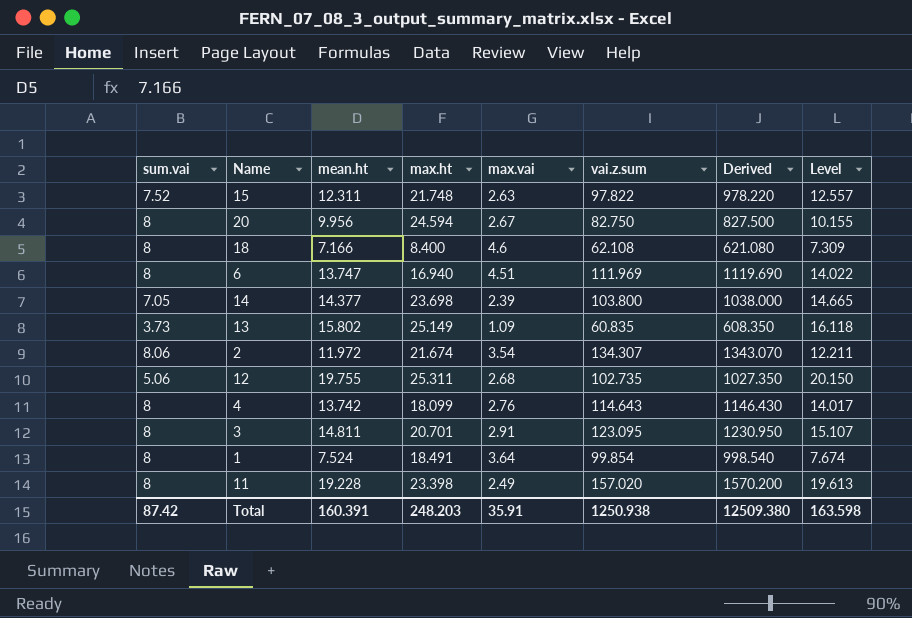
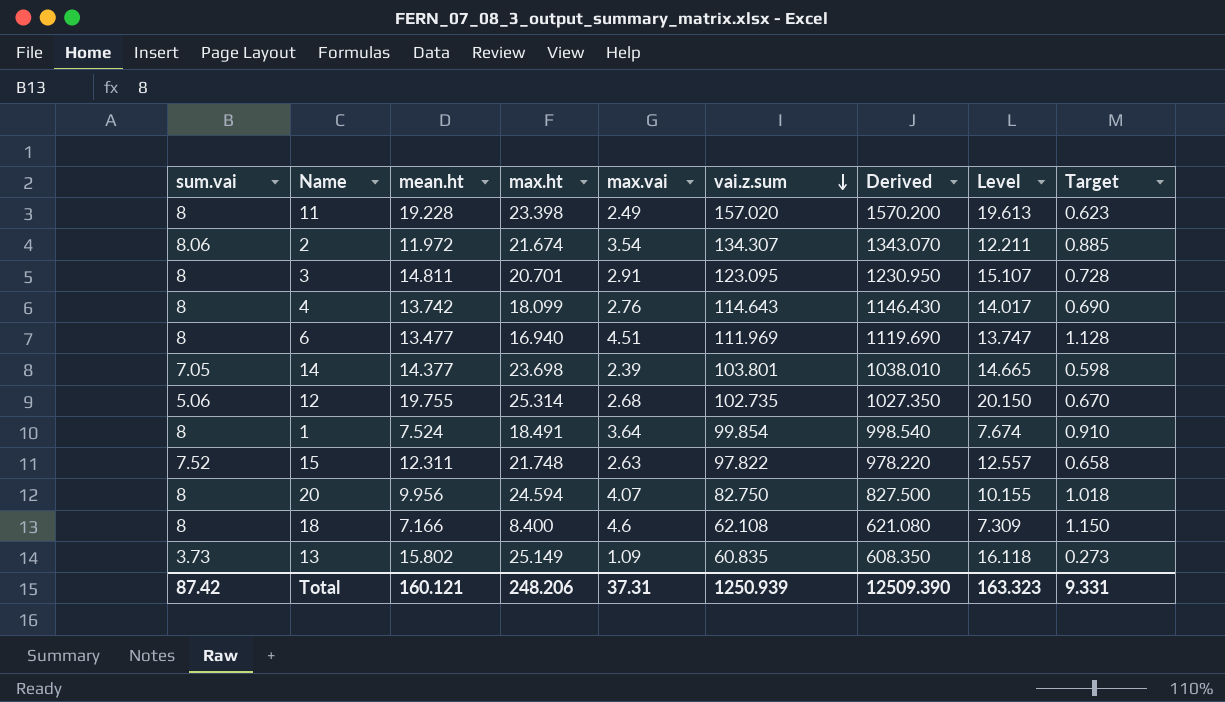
row order: none -> vai.z.sum descending
column Target | formula: none -> [max.vai] * 0.25
6 | mean.ht: 13.747 -> 13.477
6 | Level: 14.022 -> 13.747
14 | vai.z.sum: 103.800 -> 103.801
14 | Derived: 1038.000 -> 1038.010
12 | max.ht: 25.311 -> 25.314
20 | max.vai: 2.67 -> 4.07
Total | mean.ht: 160.391 -> 160.121
Total | max.ht: 248.203 -> 248.206
Total | max.vai: 35.91 -> 37.31
Total | vai.z.sum: 1250.938 -> 1250.939
Total | Derived: 12509.380 -> 12509.390
Total | Level: 163.598 -> 163.323

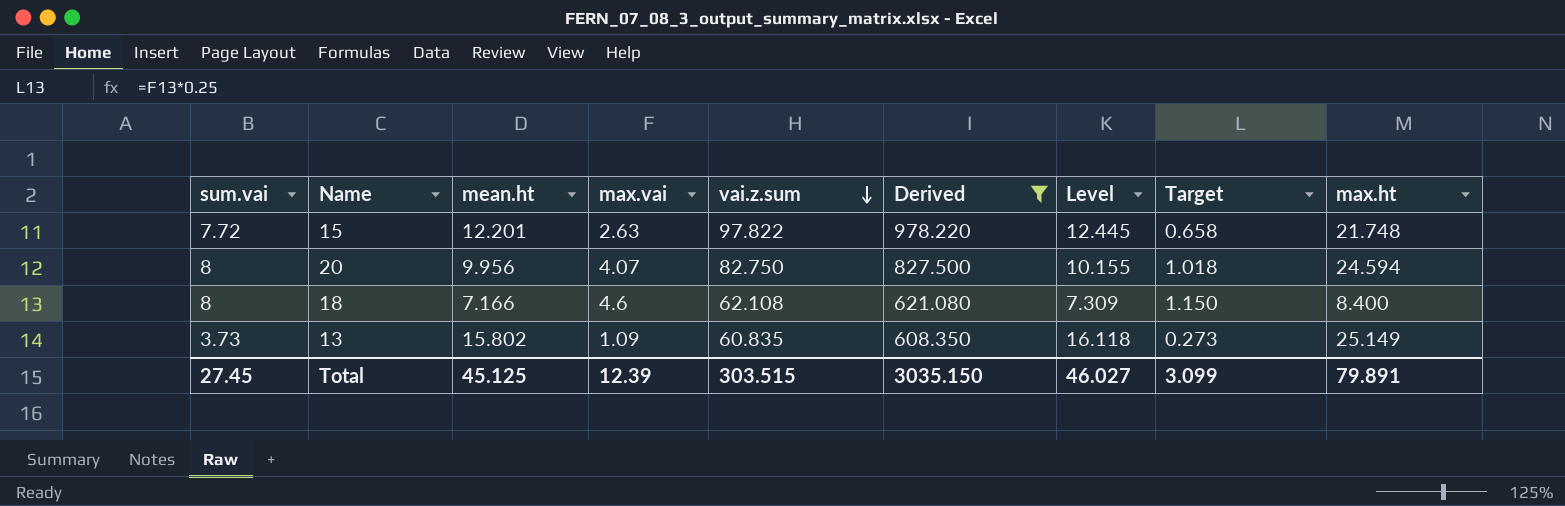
filter: none -> Derived <= 978.220
column max.ht | position: 4 -> 9
15 | sum.vai: 7.52 -> 7.72
15 | mean.ht: 12.311 -> 12.201
15 | Level: 12.557 -> 12.445
Total | sum.vai: 87.42 -> 27.45
Total | mean.ht: 160.121 -> 45.125
Total | max.vai: 37.31 -> 12.39
Total | vai.z.sum: 1250.939 -> 303.515
Total | Derived: 12509.390 -> 3035.150
Total | Level: 163.323 -> 46.027
Total | Target: 9.331 -> 3.099
Total | max.ht: 248.206 -> 79.891

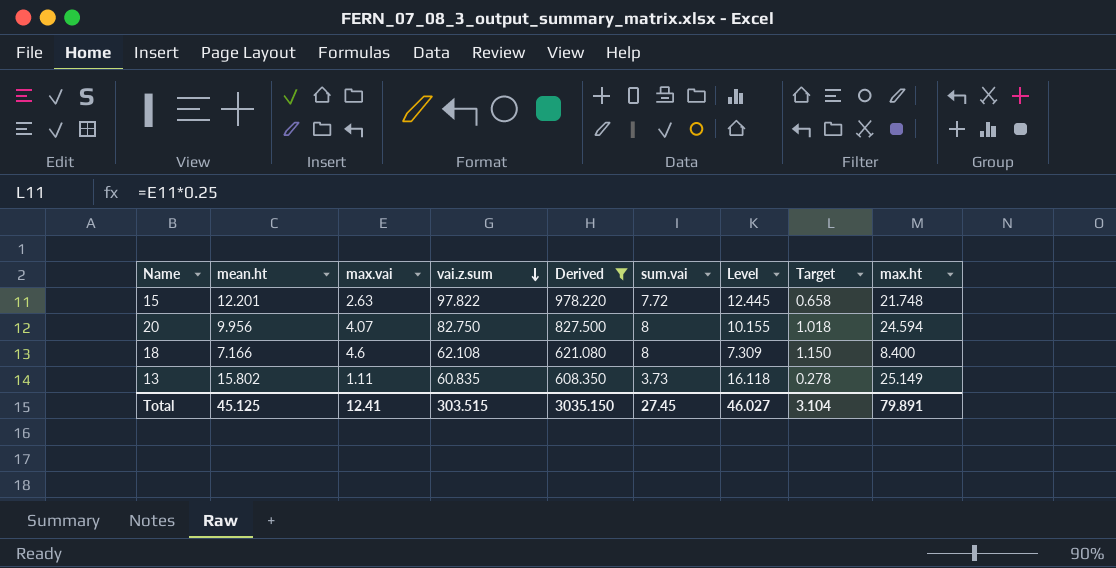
column sum.vai | position: 1 -> 6
13 | max.vai: 1.09 -> 1.11
13 | Target: 0.273 -> 0.278
Total | max.vai: 12.39 -> 12.41
Total | Target: 3.099 -> 3.104

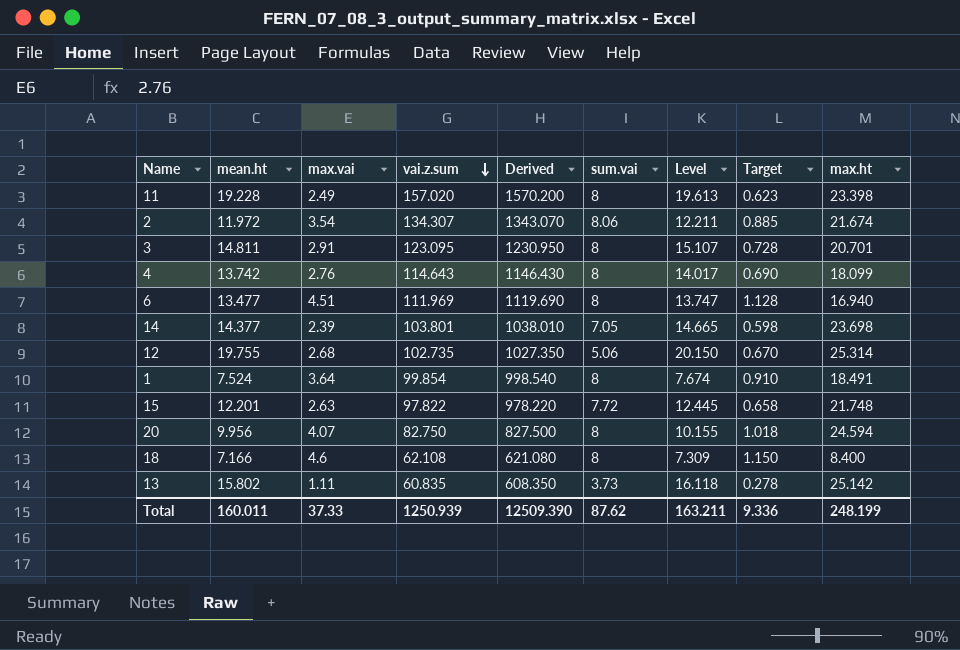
filter: Derived <= 978.220 -> none
13 | max.ht: 25.149 -> 25.142
Total | mean.ht: 45.125 -> 160.011
Total | max.vai: 12.41 -> 37.33
Total | vai.z.sum: 303.515 -> 1250.939
Total | Derived: 3035.150 -> 12509.390
Total | sum.vai: 27.45 -> 87.62
Total | Level: 46.027 -> 163.211
Total | Target: 3.104 -> 9.336
Total | max.ht: 79.891 -> 248.199

